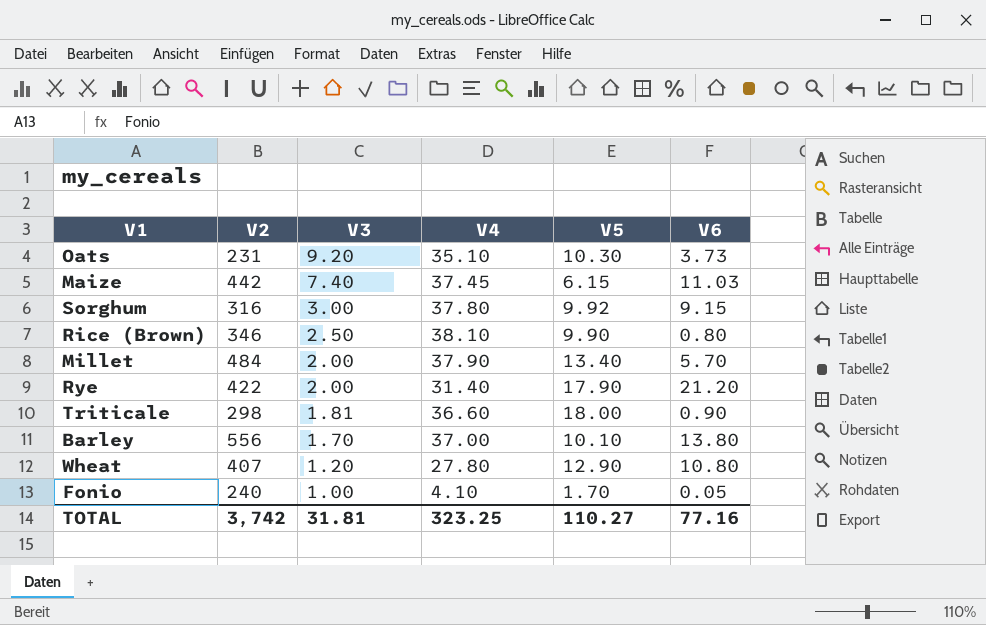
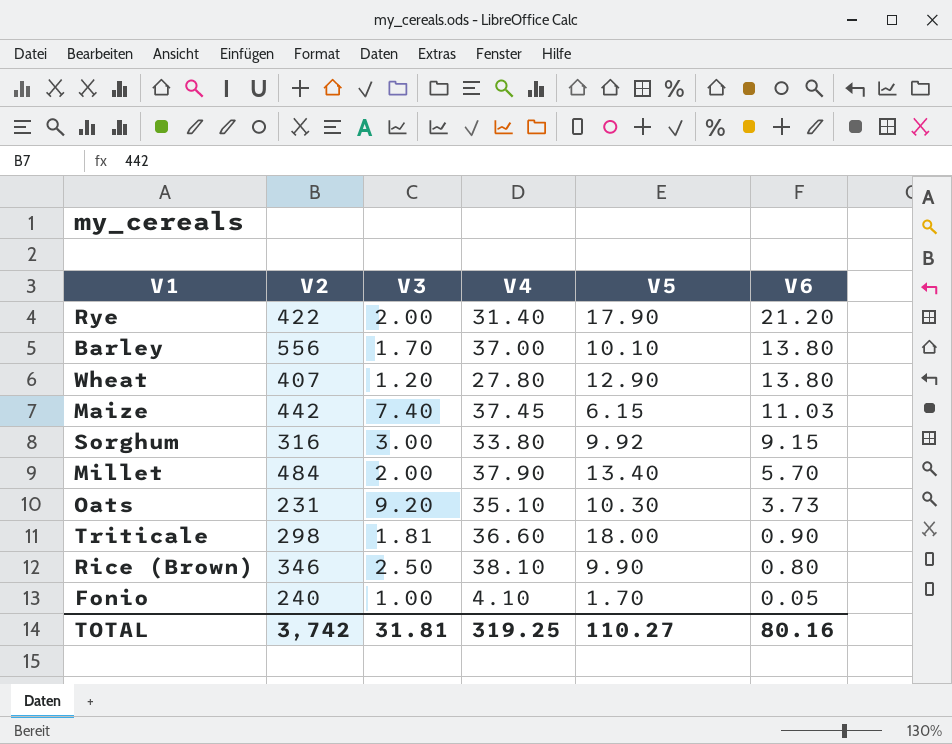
row order: V3 descending -> V6 descending
Wheat | V6: 10.80 -> 13.80
Sorghum | V4: 37.80 -> 33.80
TOTAL | V4: 323.25 -> 319.25
TOTAL | V6: 77.16 -> 80.16

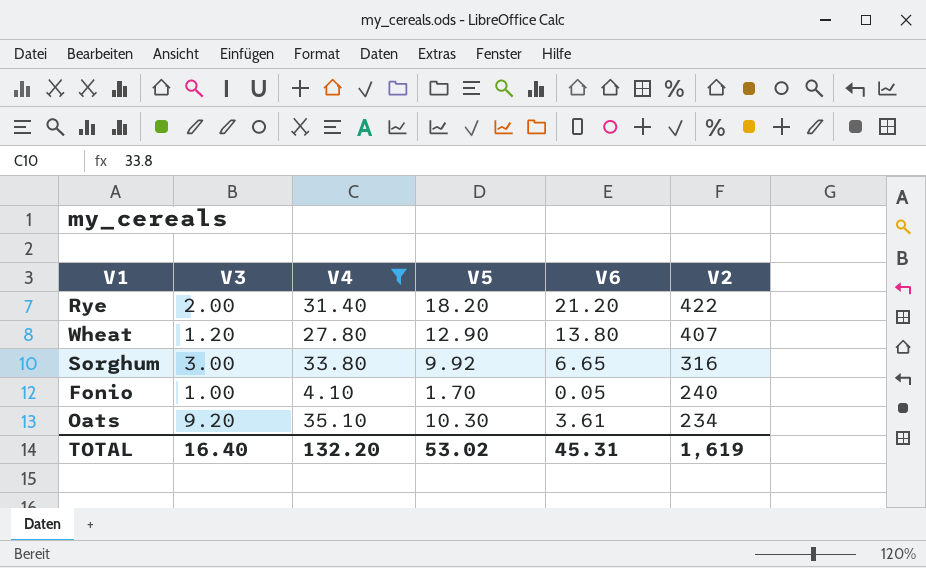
filter: none -> V4 <= 35.10
row order: V6 descending -> V2 descending
column V2 | position: 2 -> 6
Rye | V5: 17.90 -> 18.20
Sorghum | V6: 9.15 -> 6.65
Oats | V6: 3.73 -> 3.61
Oats | V2: 231 -> 234
TOTAL | V3: 31.81 -> 16.40
TOTAL | V4: 319.25 -> 132.20
TOTAL | V5: 110.27 -> 53.02
TOTAL | V6: 80.16 -> 45.31
TOTAL | V2: 3,742 -> 1,619

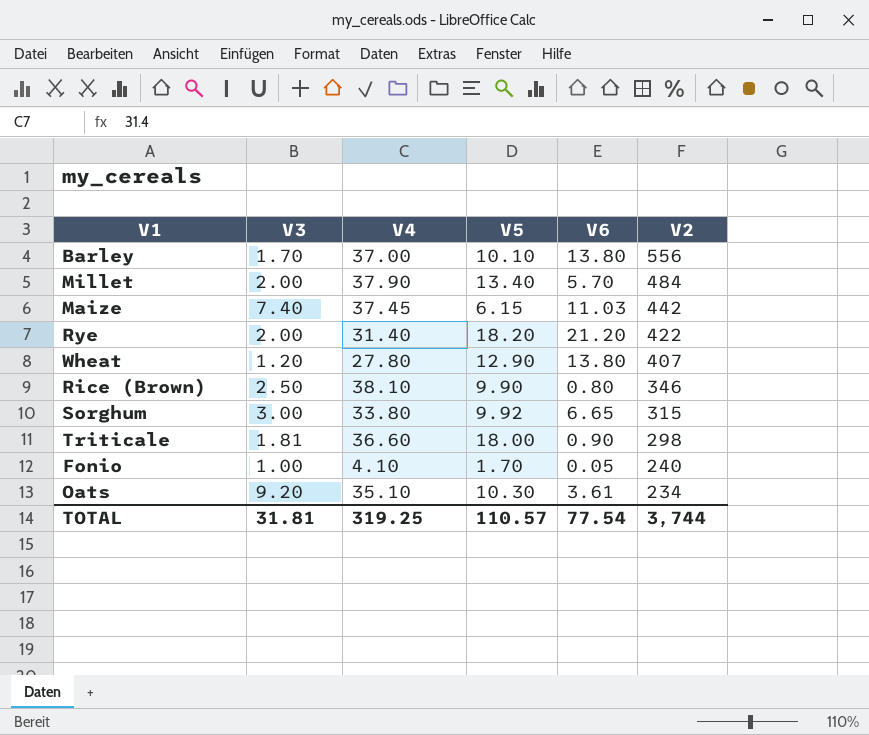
filter: V4 <= 35.10 -> none
Sorghum | V2: 316 -> 315
TOTAL | V3: 16.40 -> 31.81
TOTAL | V4: 132.20 -> 319.25
TOTAL | V5: 53.02 -> 110.57
TOTAL | V6: 45.31 -> 77.54
TOTAL | V2: 1,619 -> 3,744

